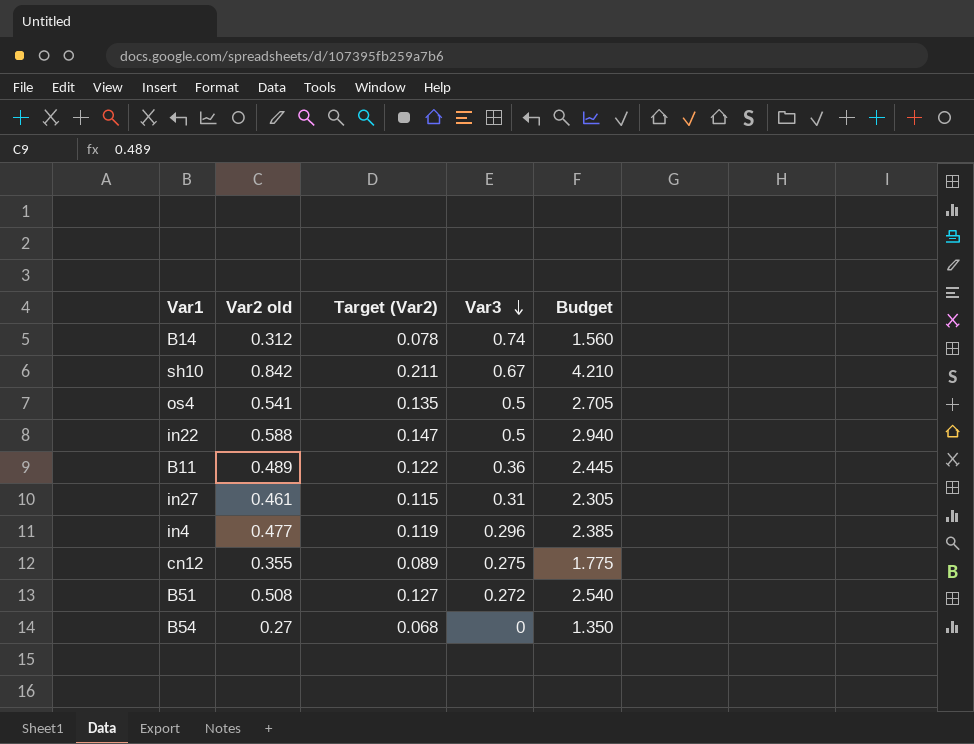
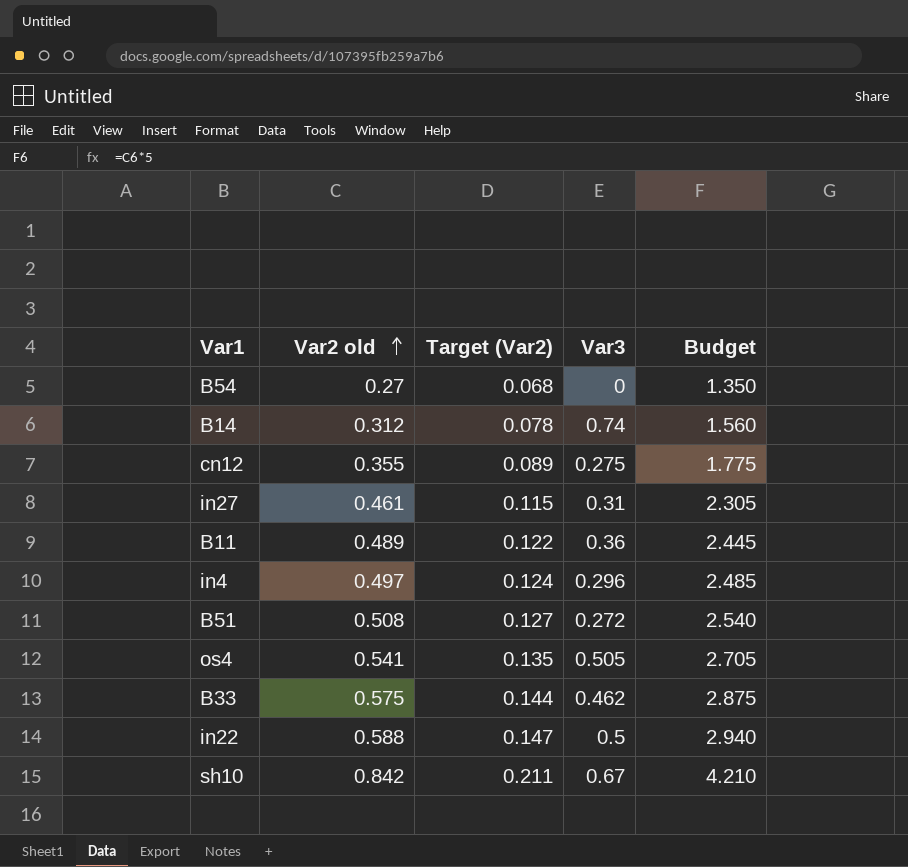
row order: Var3 descending -> Var2 old ascending
in4 | Var2 old: 0.477 -> 0.497
in4 | Target (Var2): 0.119 -> 0.124
in4 | Budget: 2.385 -> 2.485
os4 | Var3: 0.5 -> 0.505
row B33: none -> 0.575 | 0.144 | 0.462 | 2.875

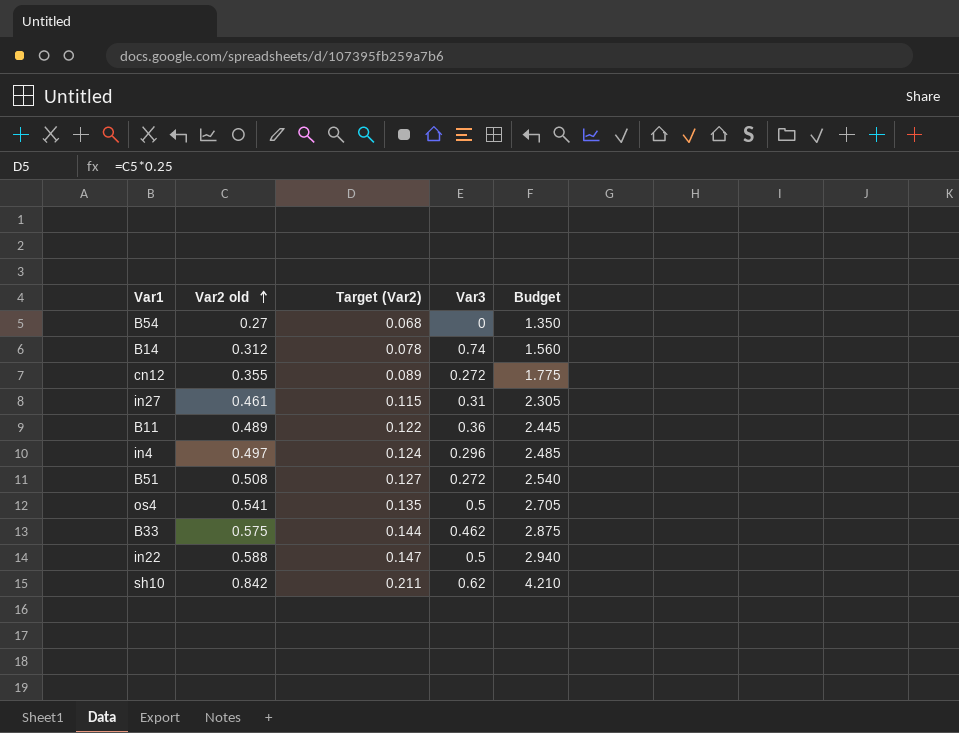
cn12 | Var3: 0.275 -> 0.272
os4 | Var3: 0.505 -> 0.5
sh10 | Var3: 0.67 -> 0.62

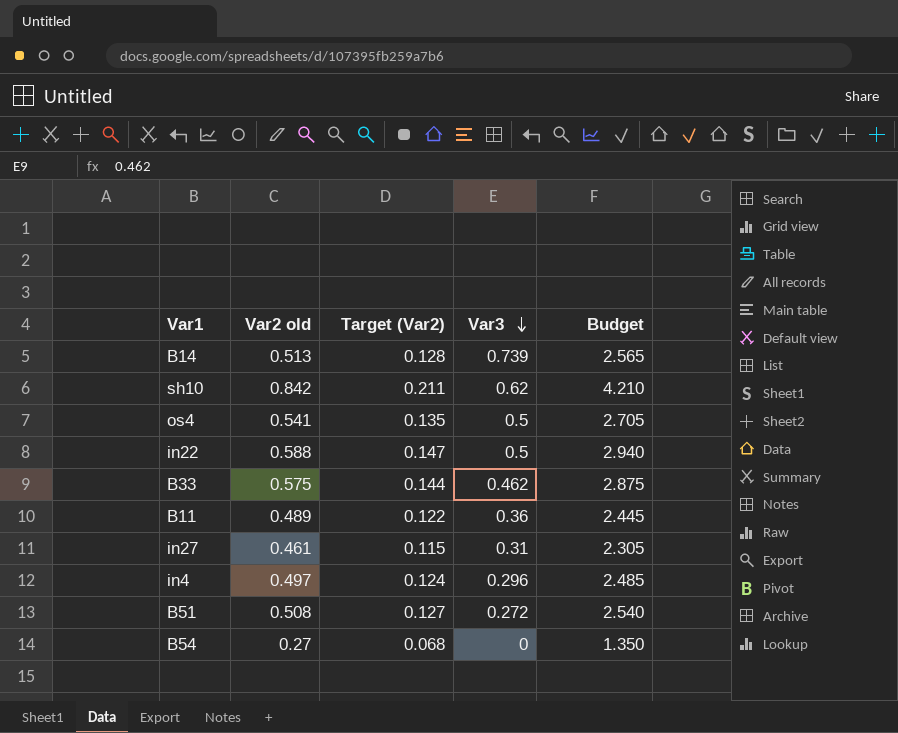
row order: Var2 old ascending -> Var3 descending
row cn12: 0.355 | 0.089 | 0.272 | 1.775 -> none
B14 | Var2 old: 0.312 -> 0.513
B14 | Target (Var2): 0.078 -> 0.128
B14 | Var3: 0.74 -> 0.739
B14 | Budget: 1.560 -> 2.565

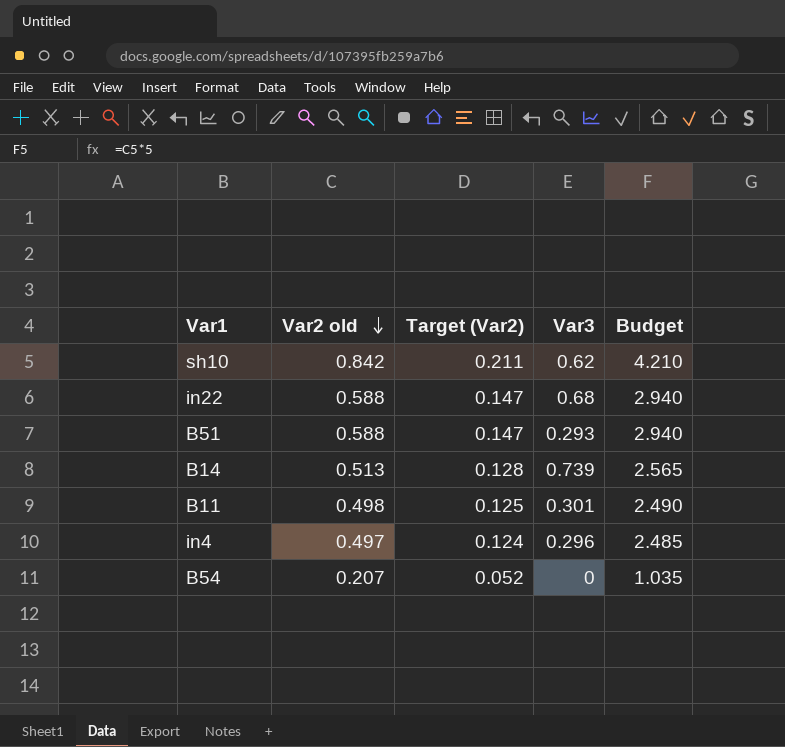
row order: Var3 descending -> Var2 old descending
row os4: 0.541 | 0.135 | 0.5 | 2.705 -> none
row B33: 0.575 | 0.144 | 0.462 | 2.875 -> none
row in27: 0.461 | 0.115 | 0.31 | 2.305 -> none
in22 | Var3: 0.5 -> 0.68
B51 | Var2 old: 0.508 -> 0.588
B51 | Target (Var2): 0.127 -> 0.147
B51 | Var3: 0.272 -> 0.293
B51 | Budget: 2.540 -> 2.940
B11 | Var2 old: 0.489 -> 0.498
B11 | Target (Var2): 0.122 -> 0.125
B11 | Var3: 0.36 -> 0.301
B11 | Budget: 2.445 -> 2.490
B54 | Var2 old: 0.27 -> 0.207
B54 | Target (Var2): 0.068 -> 0.052
B54 | Budget: 1.350 -> 1.035

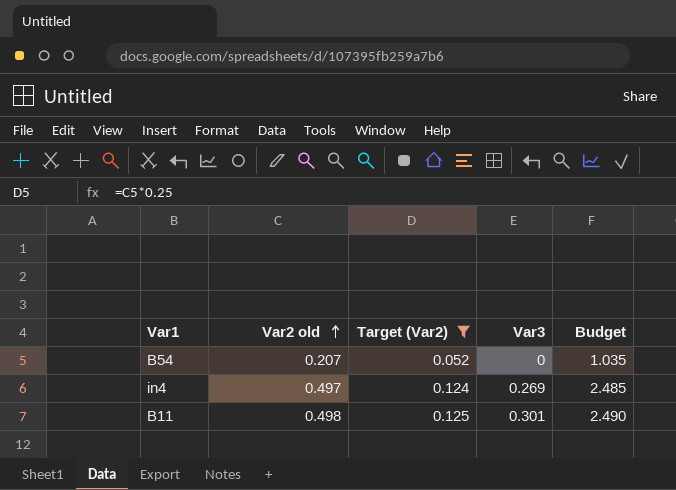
filter: none -> Target (Var2) <= 0.125
row order: Var2 old descending -> Var2 old ascending
in4 | Var3: 0.296 -> 0.269

